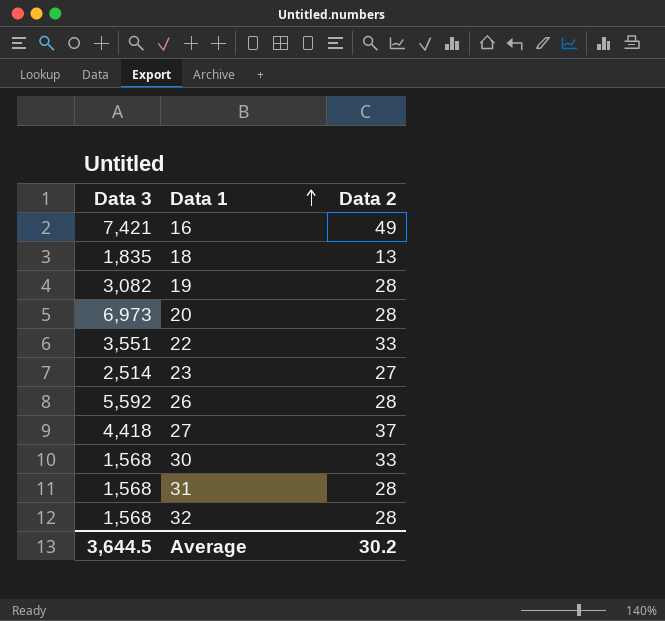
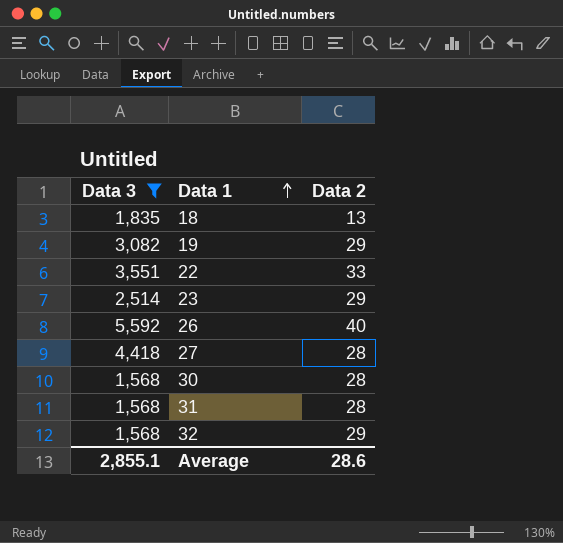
filter: none -> Data 3 <= 5,592
19 | Data 2: 28 -> 29
23 | Data 2: 27 -> 29
26 | Data 2: 28 -> 40
27 | Data 2: 37 -> 28
30 | Data 2: 33 -> 28
32 | Data 2: 28 -> 29
Average | Data 3: 3,644.5 -> 2,855.1
Average | Data 2: 30.2 -> 28.6

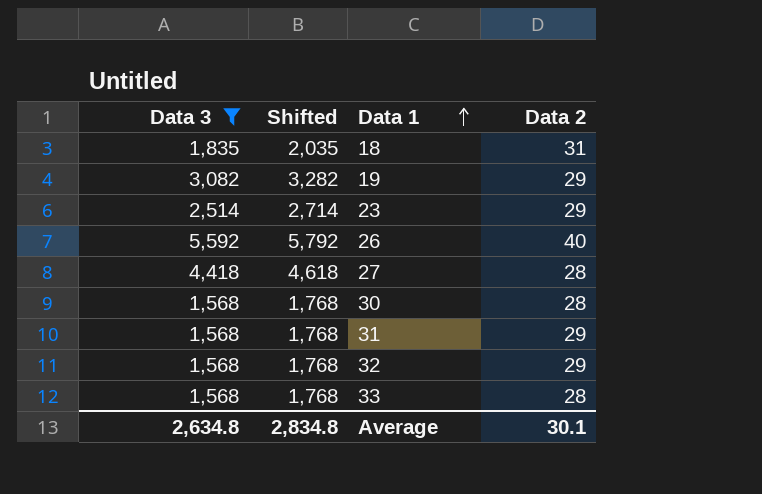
column Shifted | formula: none -> [Data 3] + 200
row 22: 3,551 | 33 -> none
18 | Data 2: 13 -> 31
31 | Data 2: 28 -> 29
row 33: none -> 1,568 | 1,768 | 28
Average | Data 3: 2,855.1 -> 2,634.8
Average | Data 2: 28.6 -> 30.1

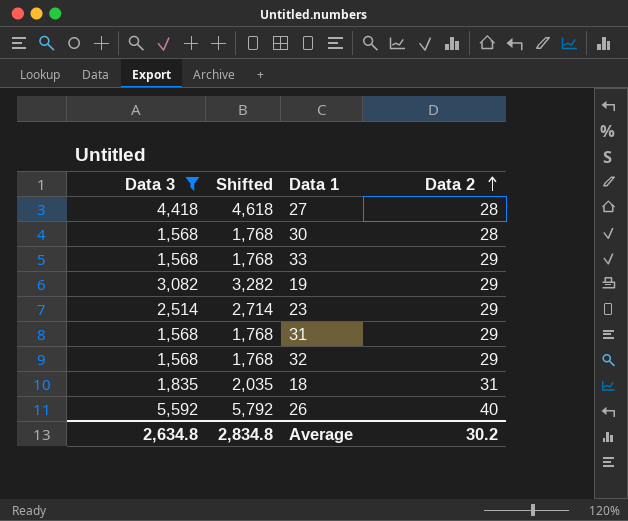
row order: Data 1 ascending -> Data 2 ascending
33 | Data 2: 28 -> 29
Average | Data 2: 30.1 -> 30.2

